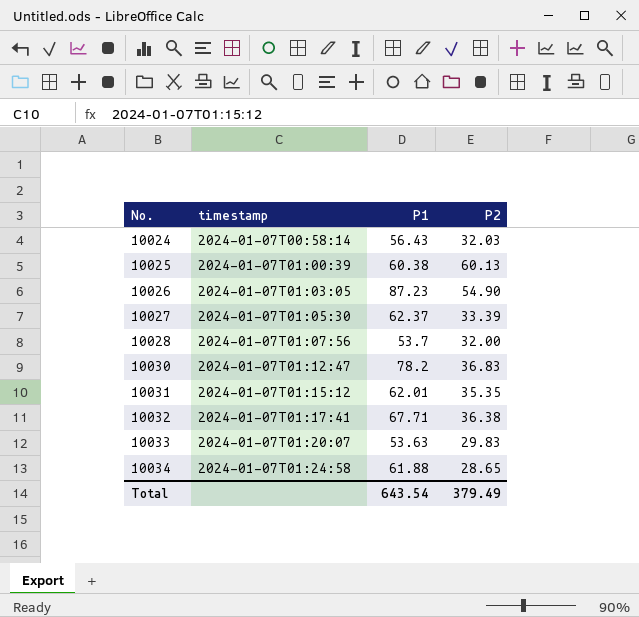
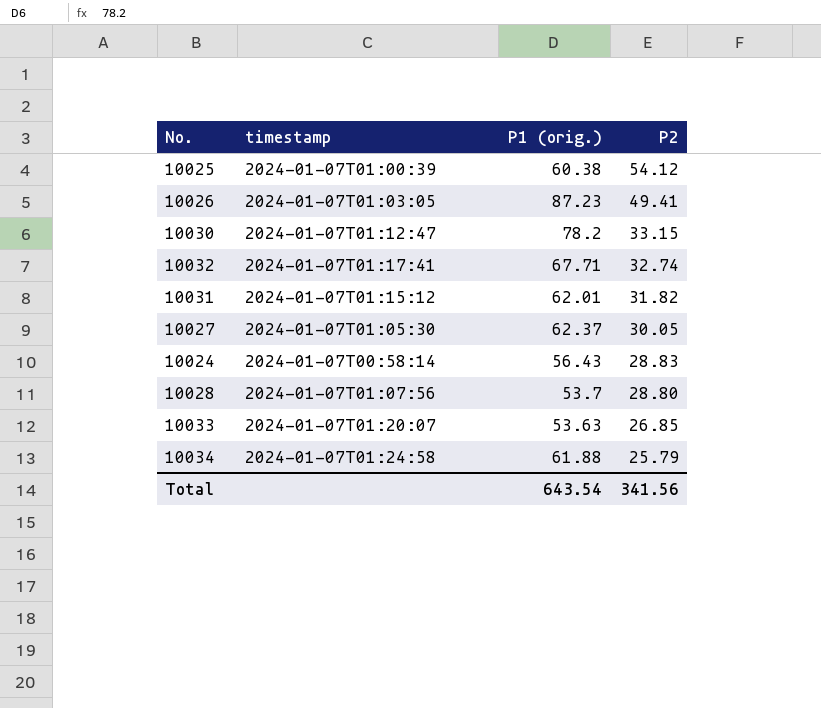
row order: No. ascending -> P2 descending
column name: P1 -> P1 (orig.)
10025 | P2: 60.13 -> 54.12
10026 | P2: 54.90 -> 49.41
10030 | P2: 36.83 -> 33.15
10032 | P2: 36.38 -> 32.74
10031 | P2: 35.35 -> 31.82
10027 | P2: 33.39 -> 30.05
10024 | P2: 32.03 -> 28.83
10028 | P2: 32.00 -> 28.80
10033 | P2: 29.83 -> 26.85
10034 | P2: 28.65 -> 25.79
Total | P2: 379.49 -> 341.56

